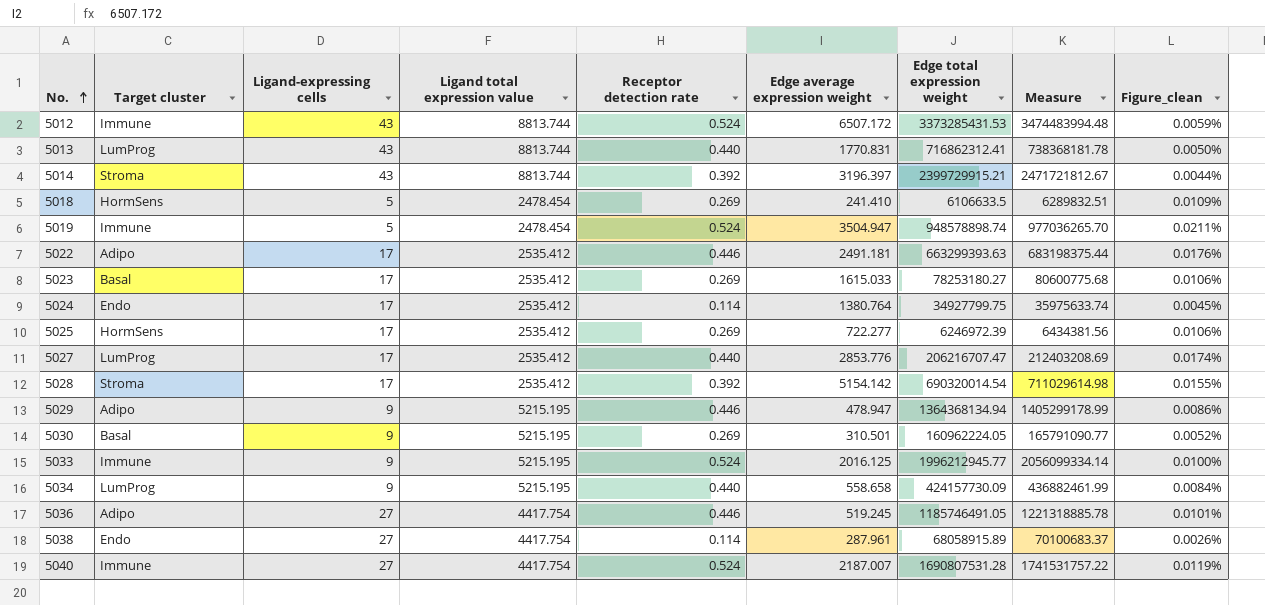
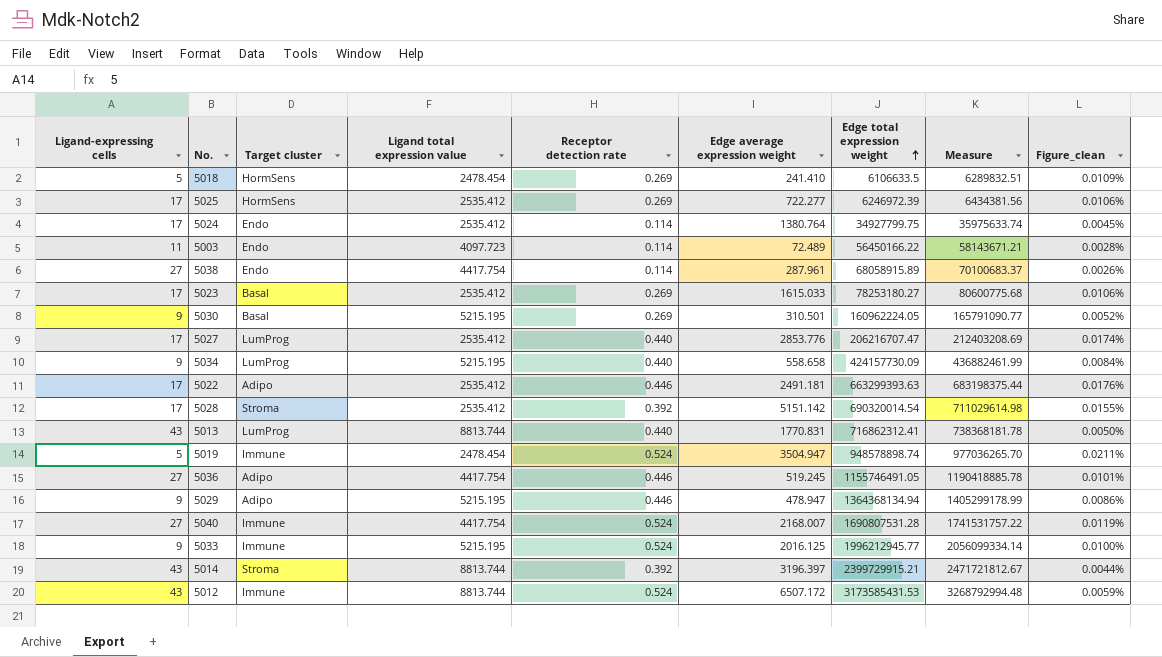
row order: No. ascending -> Edge total expression weight ascending
column Ligand-expressing cells | position: 3 -> 1
row 5003: none -> 11 | Endo | 4097.723 | 0.114 | 72.489 | 56450166.22 | 58143671.21 | 0.0028%
5028 | Edge average expression weight: 5154.142 -> 5151.142
5036 | Edge total expression weight: 1185746491.05 -> 1155746491.05
5036 | Measure: 1221318885.78 -> 1190418885.78
5040 | Edge average expression weight: 2187.007 -> 2168.007
5012 | Edge total expression weight: 3373285431.53 -> 3173585431.53
5012 | Measure: 3474483994.48 -> 3268792994.48

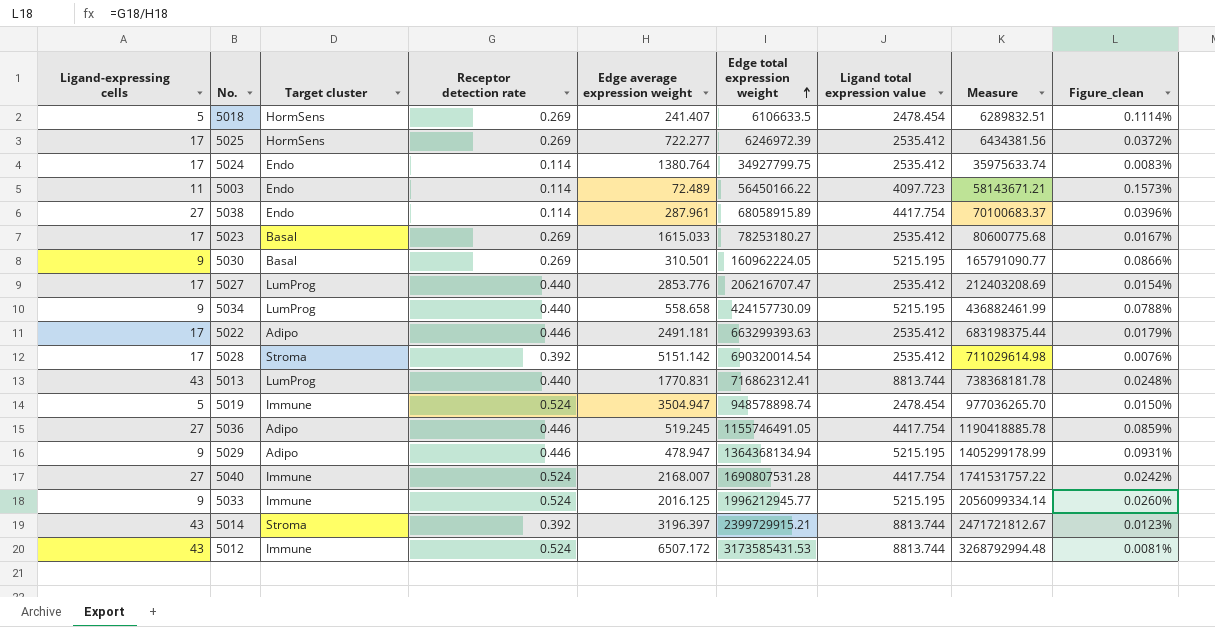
column Ligand total expression value | position: 4 -> 7
column Figure_clean | formula: [Receptor detection rate] / [Ligand total expression value] -> [Receptor detection rate] / [Edge average expression weight]
5018 | Edge average expression weight: 241.410 -> 241.407

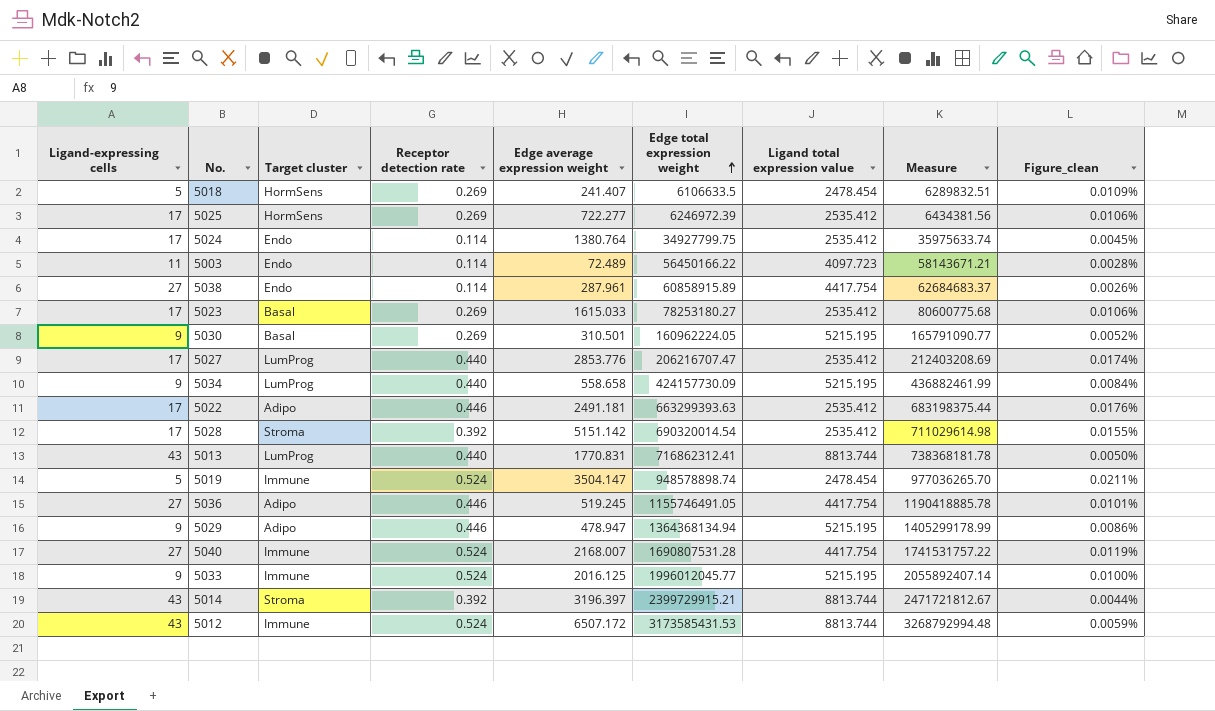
column Figure_clean | formula: [Receptor detection rate] / [Edge average expression weight] -> [Receptor detection rate] / [Ligand total expression value]
5038 | Edge total expression weight: 68058915.89 -> 60858915.89
5038 | Measure: 70100683.37 -> 62684683.37
5019 | Edge average expression weight: 3504.947 -> 3504.147
5033 | Edge total expression weight: 1996212945.77 -> 1996012045.77
5033 | Measure: 2056099334.14 -> 2055892407.14

